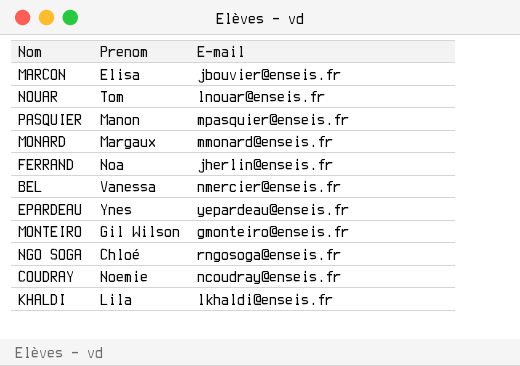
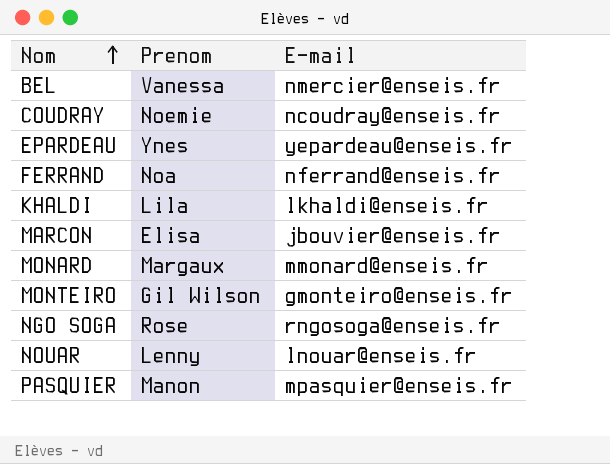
row order: none -> Nom ascending
FERRAND | E-mail: jherlin@enseis.fr -> nferrand@enseis.fr
NGO SOGA | Prenom: Chloé -> Rose
NOUAR | Prenom: Tom -> Lenny

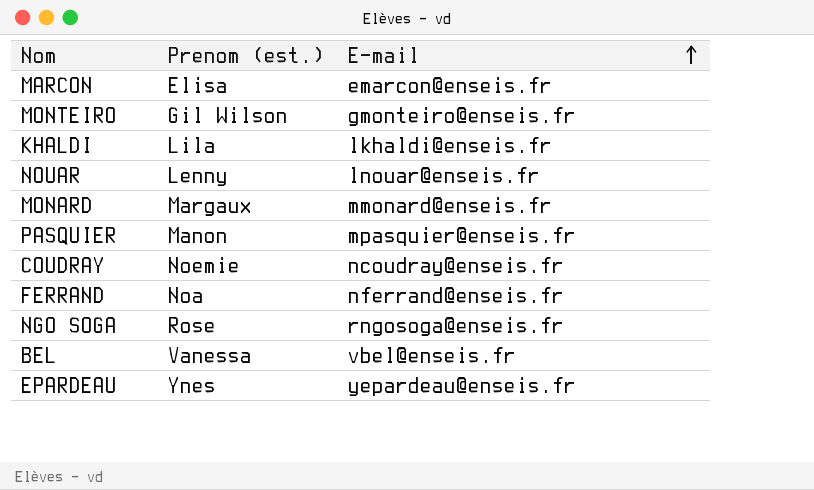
row order: Nom ascending -> E-mail ascending
column name: Prenom -> Prenom (est.)
MARCON | E-mail: jbouvier@enseis.fr -> emarcon@enseis.fr
BEL | E-mail: nmercier@enseis.fr -> vbel@enseis.fr

